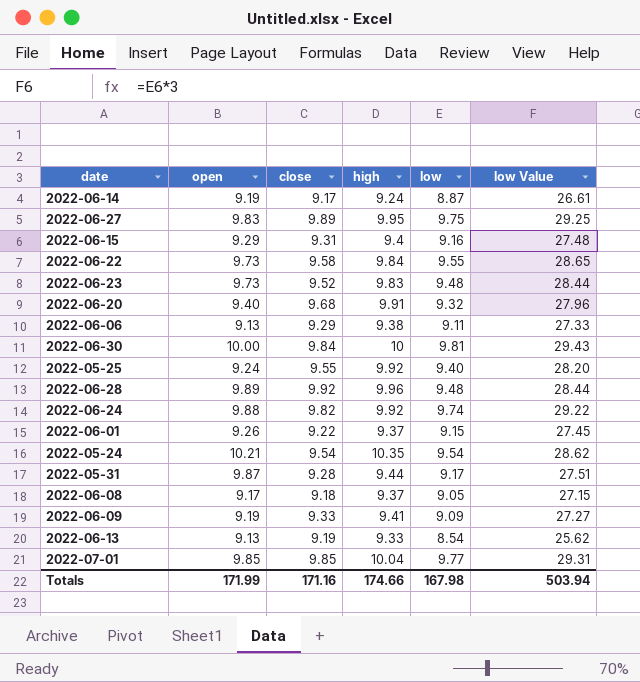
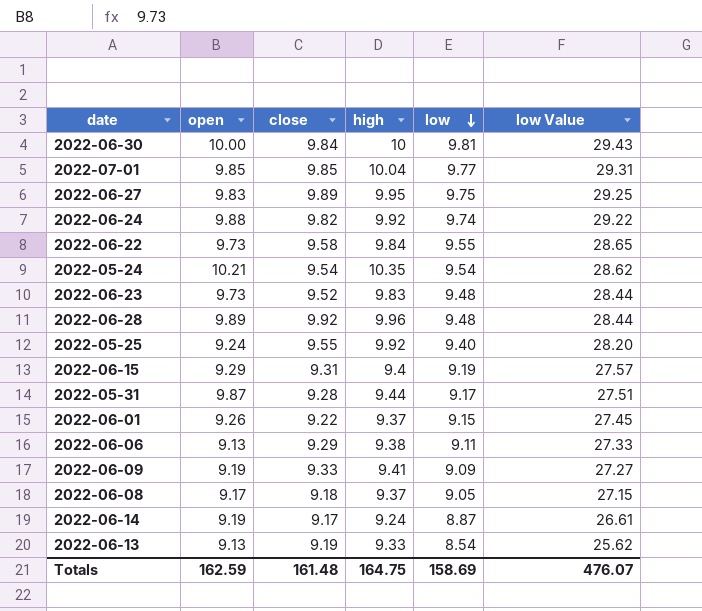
row order: none -> low descending
row 2022-06-20: 9.40 | 9.68 | 9.91 | 9.32 | 27.96 -> none
2022-06-15 | low: 9.16 -> 9.19
2022-06-15 | low Value: 27.48 -> 27.57
Totals | open: 171.99 -> 162.59
Totals | close: 171.16 -> 161.48
Totals | high: 174.66 -> 164.75
Totals | low: 167.98 -> 158.69
Totals | low Value: 503.94 -> 476.07

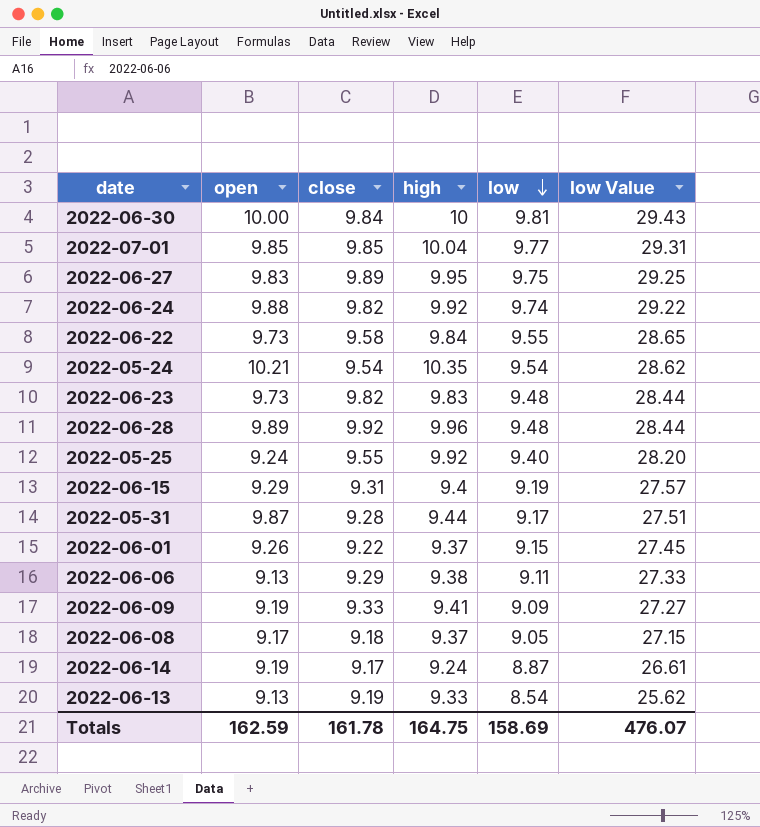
2022-06-23 | close: 9.52 -> 9.82
Totals | close: 161.48 -> 161.78

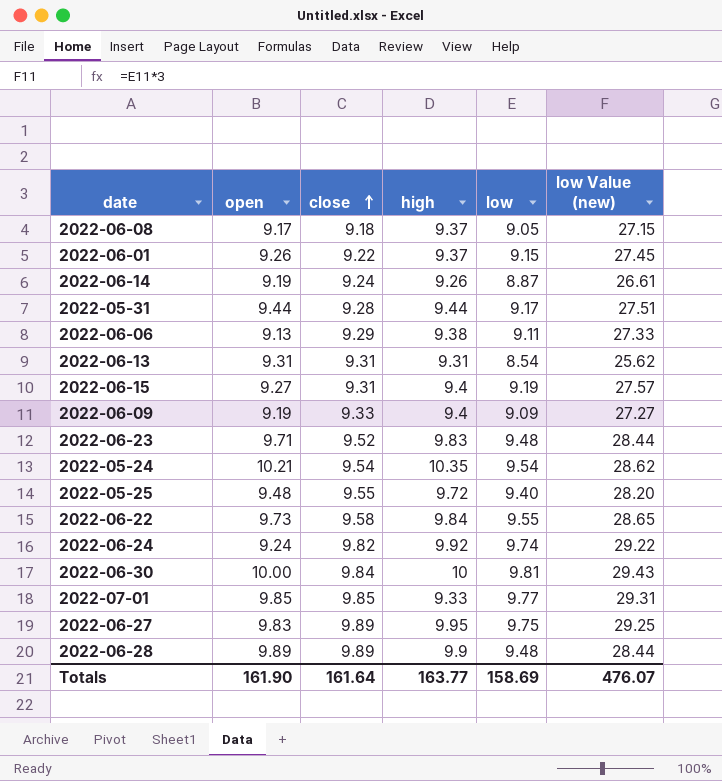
row order: low descending -> close ascending
column name: low Value -> low Value (new)
2022-06-14 | close: 9.17 -> 9.24
2022-06-14 | high: 9.24 -> 9.26
2022-05-31 | open: 9.87 -> 9.44
2022-06-13 | open: 9.13 -> 9.31
2022-06-13 | close: 9.19 -> 9.31
2022-06-13 | high: 9.33 -> 9.31
2022-06-15 | open: 9.29 -> 9.27
2022-06-09 | high: 9.41 -> 9.4
2022-06-23 | open: 9.73 -> 9.71
2022-06-23 | close: 9.82 -> 9.52
2022-05-25 | open: 9.24 -> 9.48
2022-05-25 | high: 9.92 -> 9.72
2022-06-24 | open: 9.88 -> 9.24
2022-07-01 | high: 10.04 -> 9.33
2022-06-28 | close: 9.92 -> 9.89
2022-06-28 | high: 9.96 -> 9.9
Totals | open: 162.59 -> 161.90
Totals | close: 161.78 -> 161.64
Totals | high: 164.75 -> 163.77

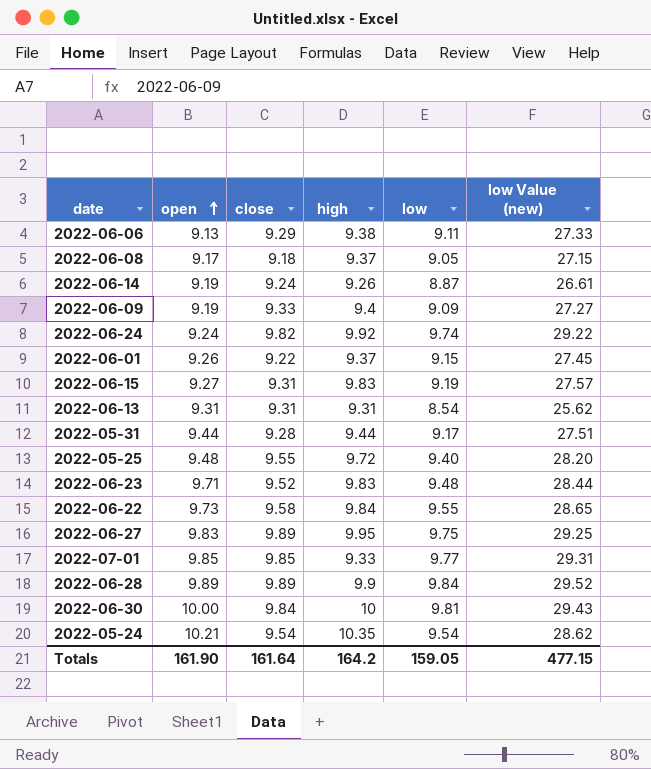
row order: close ascending -> open ascending
2022-06-15 | high: 9.4 -> 9.83
2022-06-28 | low: 9.48 -> 9.84
2022-06-28 | low Value (new): 28.44 -> 29.52
Totals | high: 163.77 -> 164.2
Totals | low: 158.69 -> 159.05
Totals | low Value (new): 476.07 -> 477.15

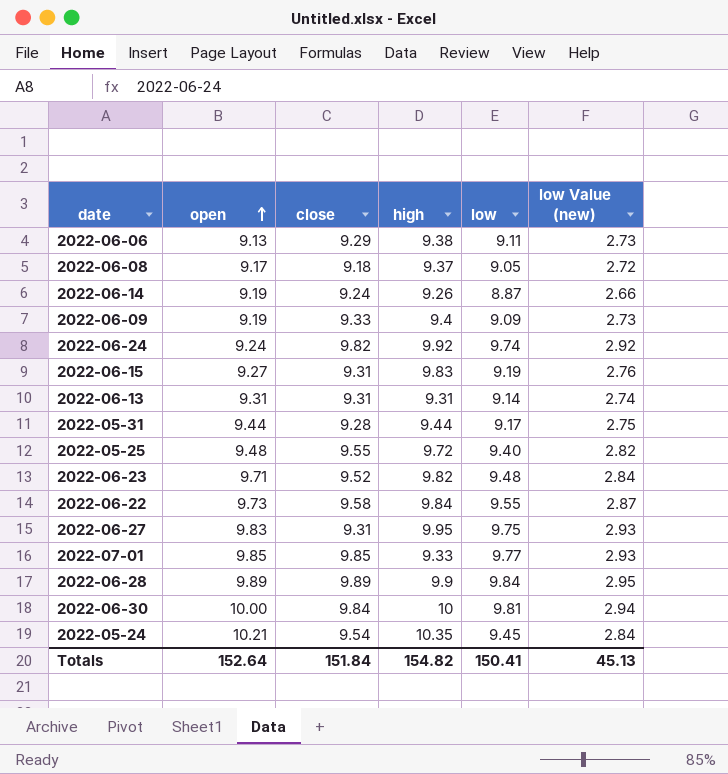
column low Value (new) | formula: [low] * 3 -> [low] * 0.3
row 2022-06-01: 9.26 | 9.22 | 9.37 | 9.15 | 27.45 -> none
2022-06-13 | low: 8.54 -> 9.14
2022-06-23 | high: 9.83 -> 9.82
2022-06-27 | close: 9.89 -> 9.31
2022-05-24 | low: 9.54 -> 9.45
Totals | open: 161.90 -> 152.64
Totals | close: 161.64 -> 151.84
Totals | high: 164.2 -> 154.82
Totals | low: 159.05 -> 150.41
Totals | low Value (new): 477.15 -> 45.13

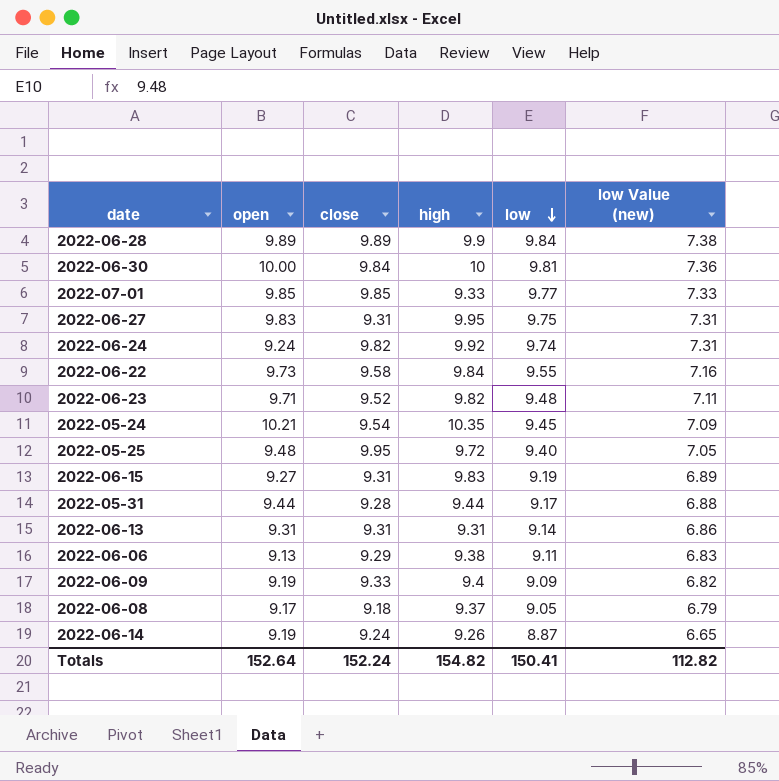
row order: open ascending -> low descending
column low Value (new) | formula: [low] * 0.3 -> [low] * 0.75
2022-05-25 | close: 9.55 -> 9.95
Totals | close: 151.84 -> 152.24
Totals | low Value (new): 45.13 -> 112.82

